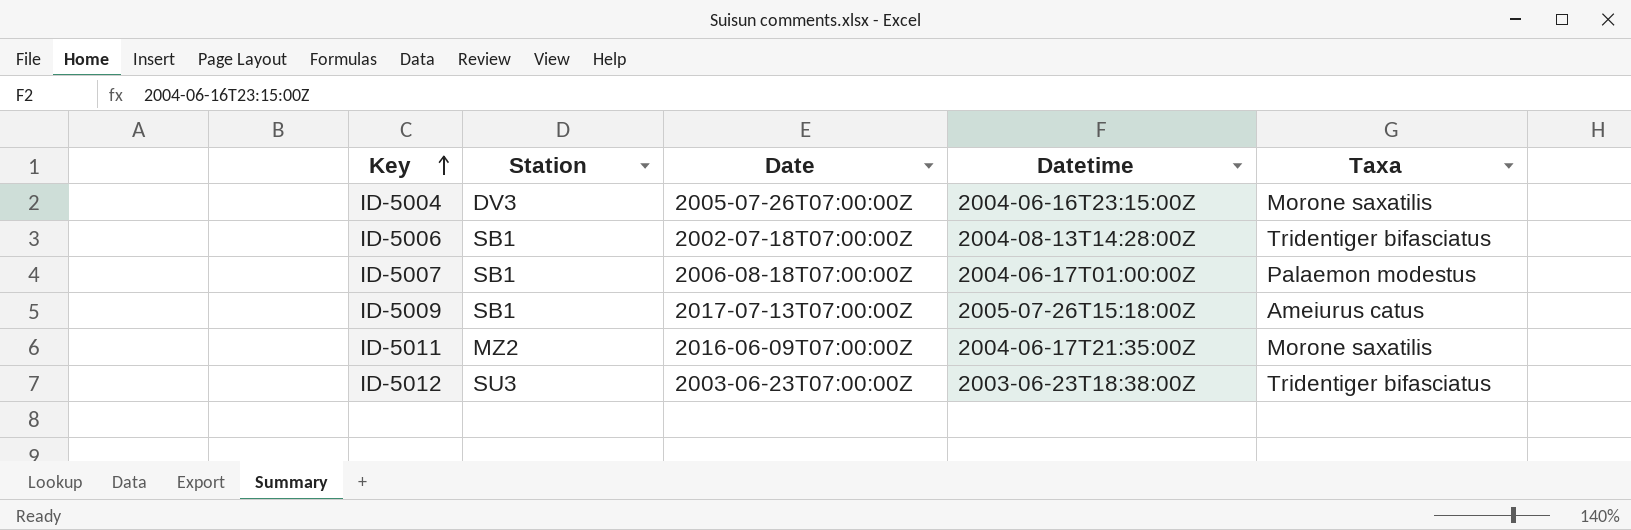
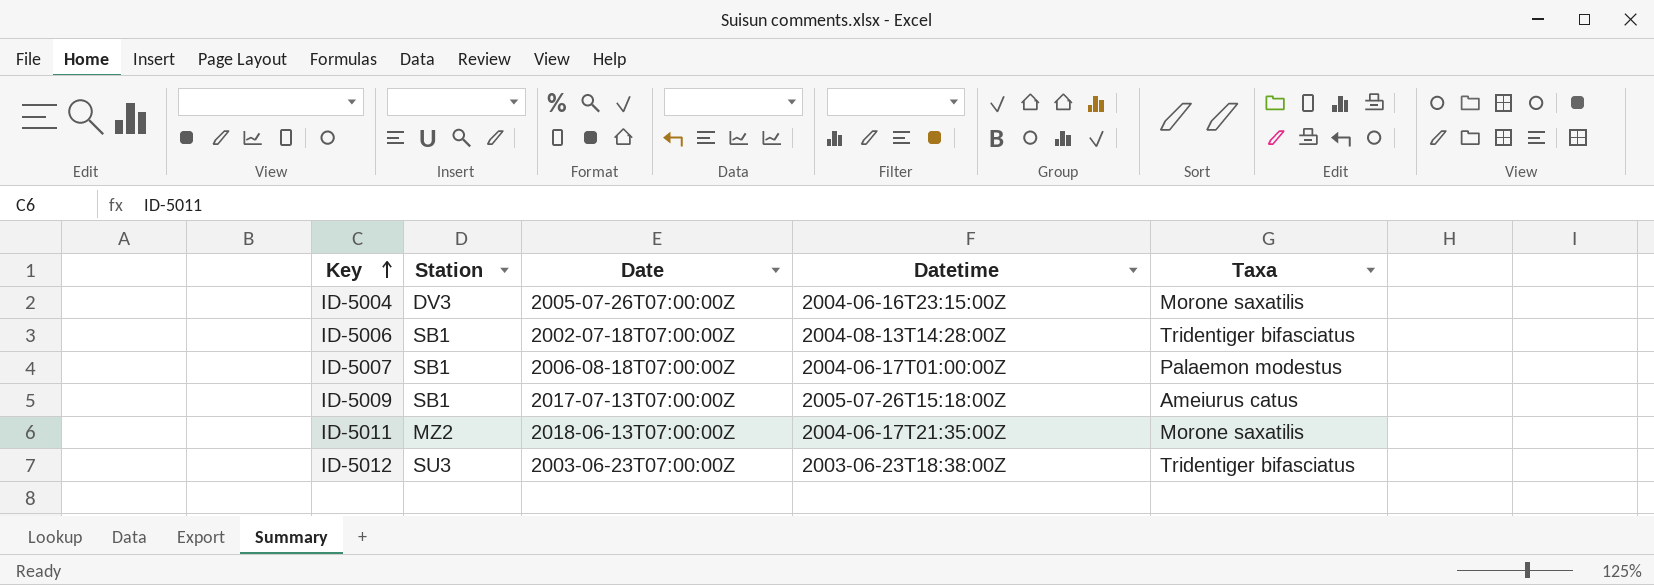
ID-5011 | Date: 2016-06-09T07:00:00Z -> 2018-06-13T07:00:00Z

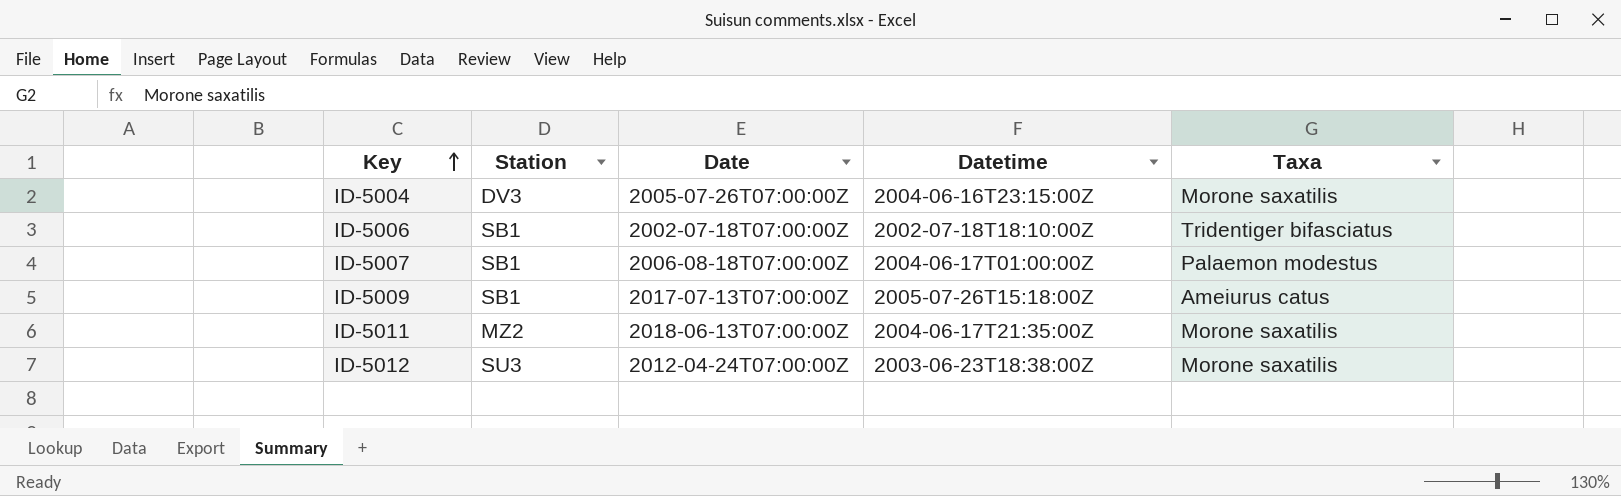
ID-5006 | Datetime: 2004-08-13T14:28:00Z -> 2002-07-18T18:10:00Z
ID-5012 | Date: 2003-06-23T07:00:00Z -> 2012-04-24T07:00:00Z
ID-5012 | Taxa: Tridentiger bifasciatus -> Morone saxatilis

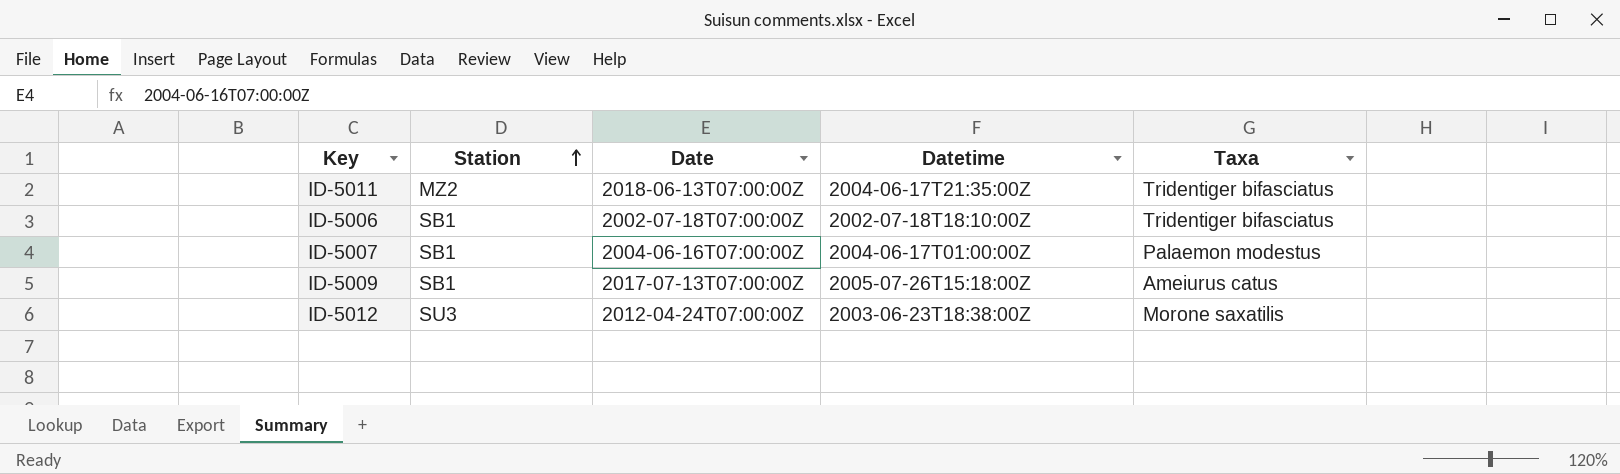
row order: Key ascending -> Station ascending
row ID-5004: DV3 | 2005-07-26T07:00:00Z | 2004-06-16T23:15:00Z | Morone saxatilis -> none
ID-5011 | Taxa: Morone saxatilis -> Tridentiger bifasciatus
ID-5007 | Date: 2006-08-18T07:00:00Z -> 2004-06-16T07:00:00Z

